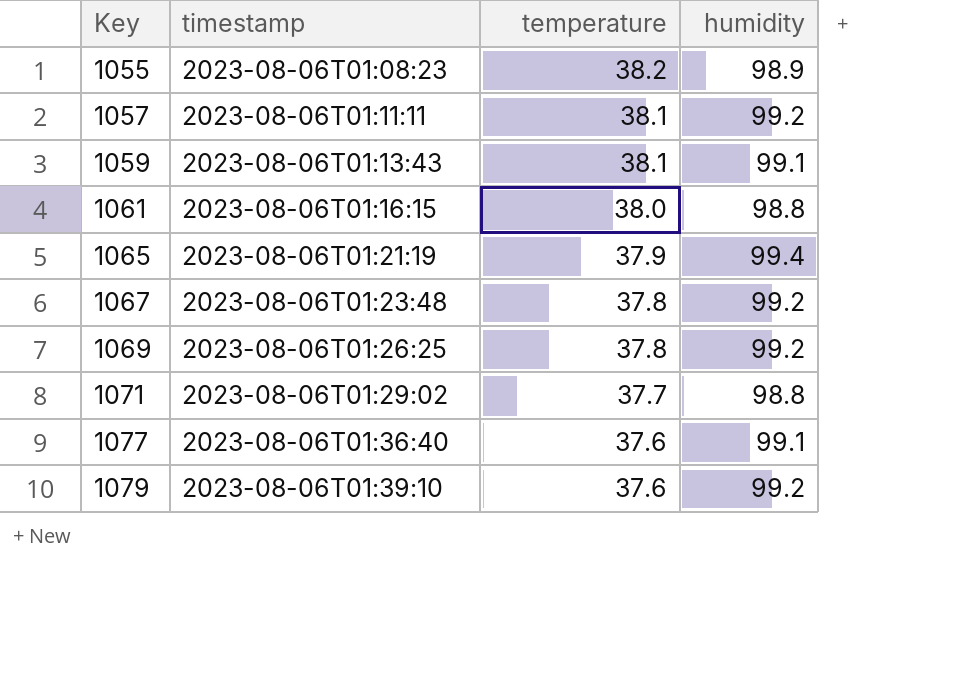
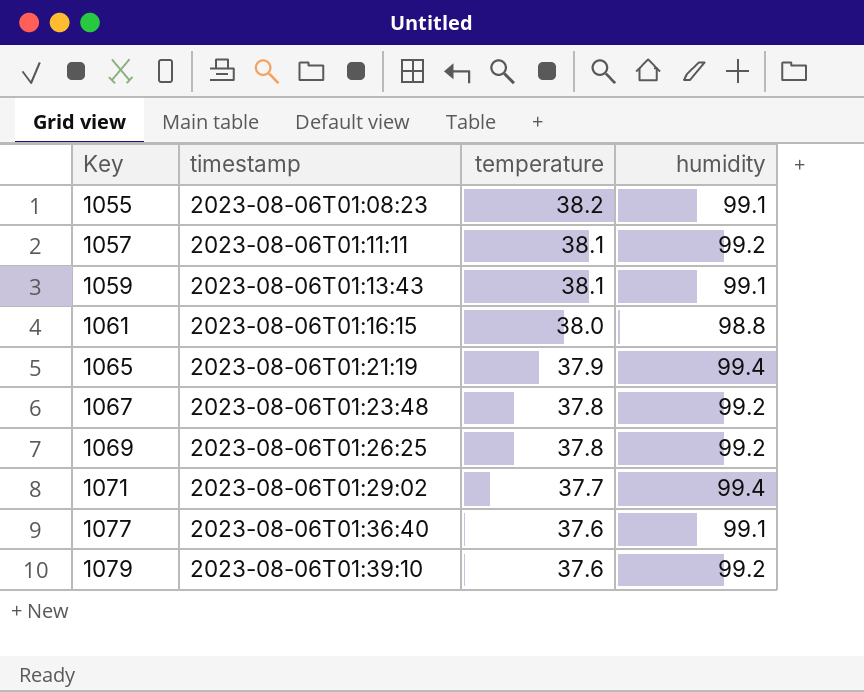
1055 | humidity: 98.9 -> 99.1
1071 | humidity: 98.8 -> 99.4

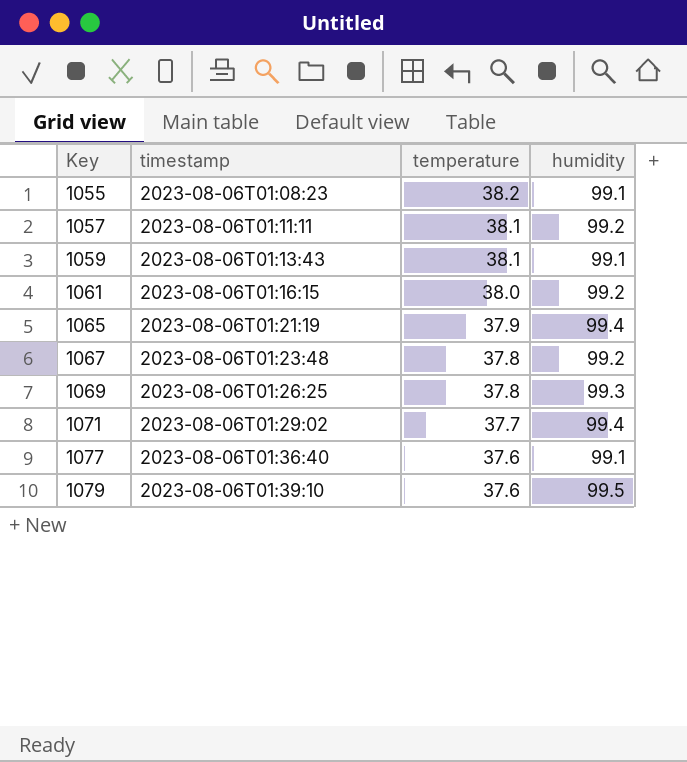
1061 | humidity: 98.8 -> 99.2
1069 | humidity: 99.2 -> 99.3
1079 | humidity: 99.2 -> 99.5

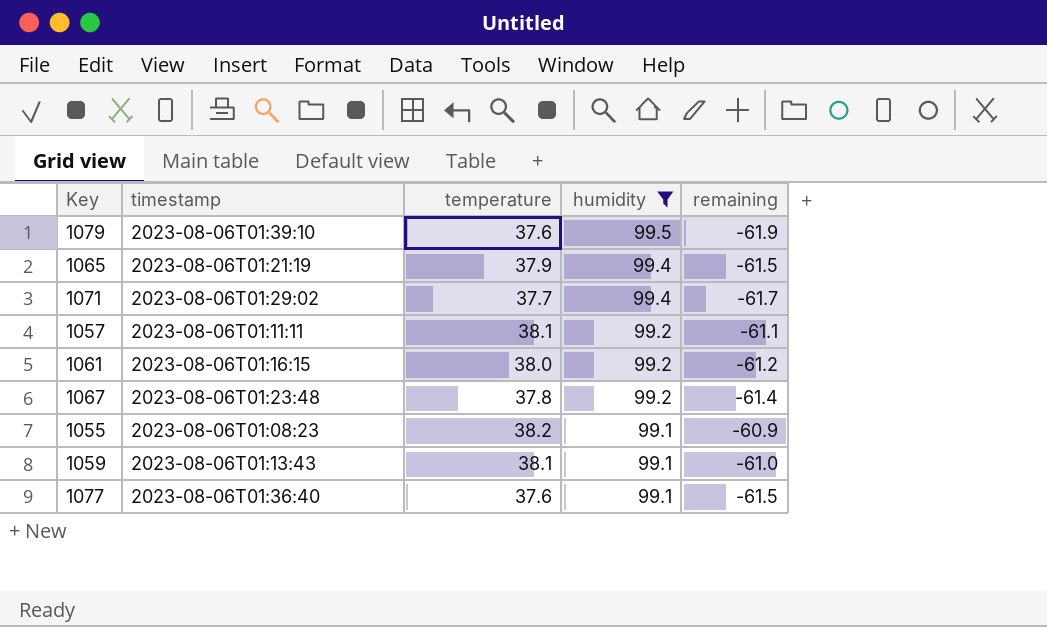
filter: none -> humidity != 99.3
row order: Key ascending -> humidity descending
column remaining | formula: none -> [temperature] - [humidity]

